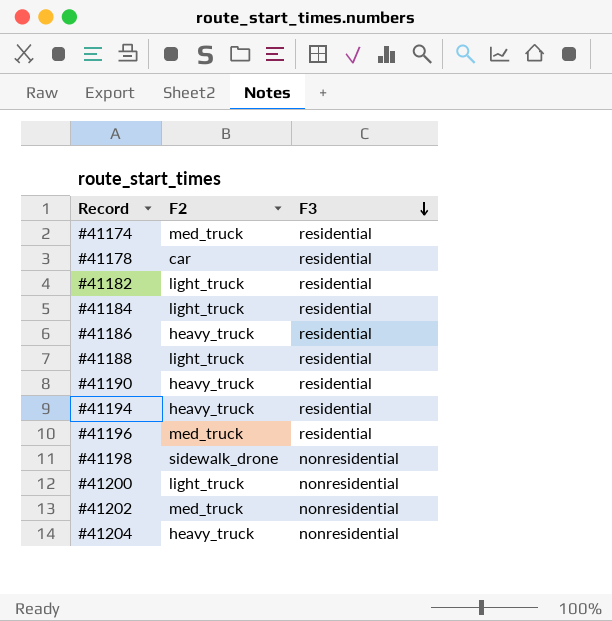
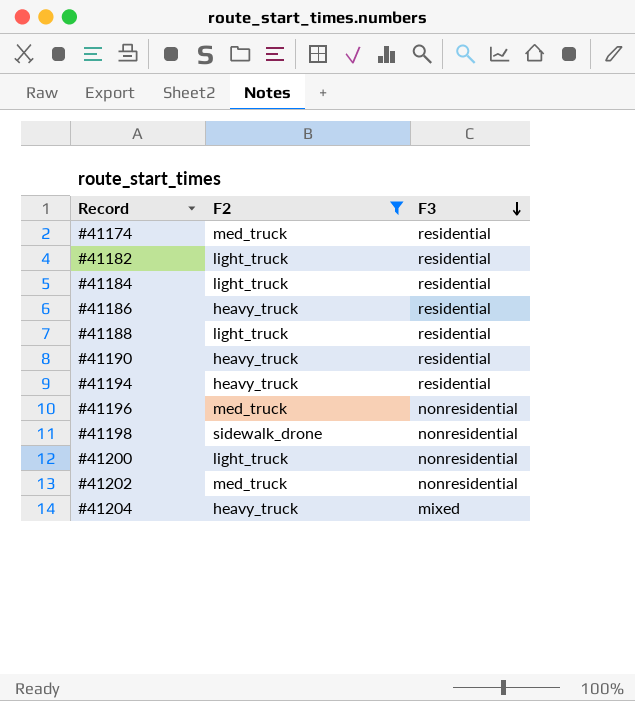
filter: none -> F2 != car
#41196 | F3: residential -> nonresidential
#41204 | F3: nonresidential -> mixed

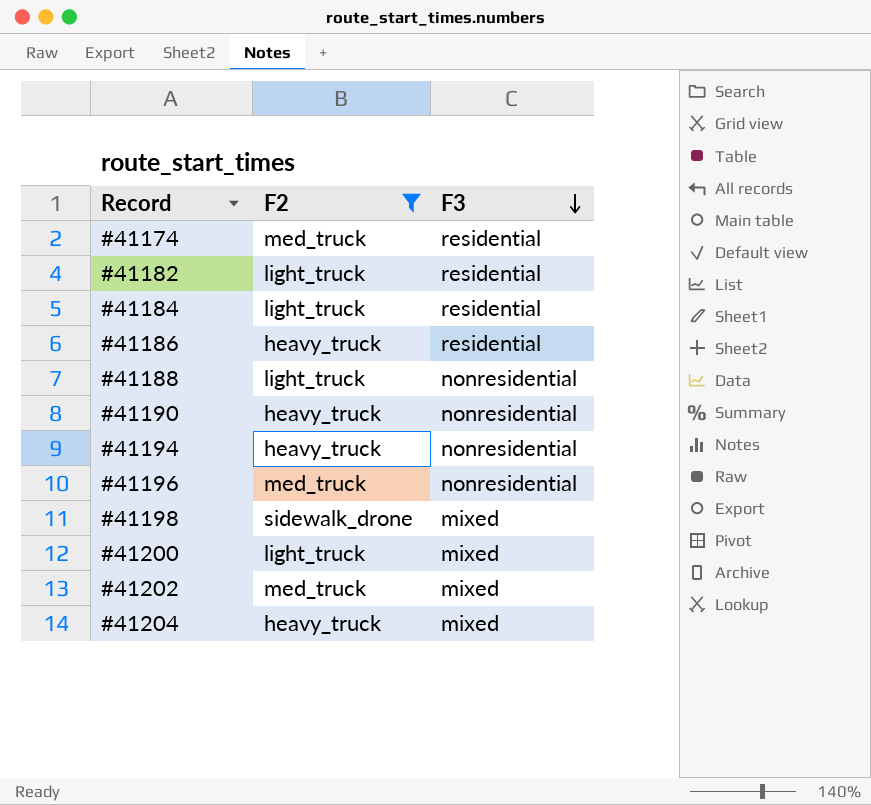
#41188 | F3: residential -> nonresidential
#41190 | F3: residential -> nonresidential
#41194 | F3: residential -> nonresidential
#41198 | F3: nonresidential -> mixed
#41200 | F3: nonresidential -> mixed
#41202 | F3: nonresidential -> mixed

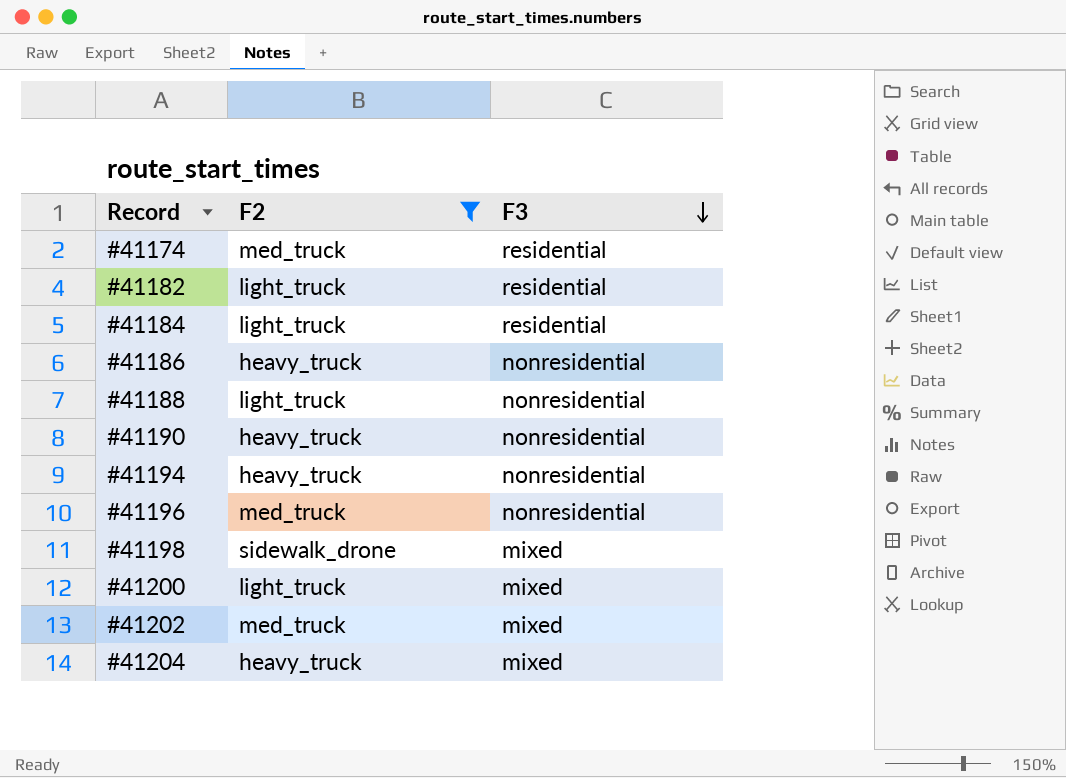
#41186 | F3: residential -> nonresidential

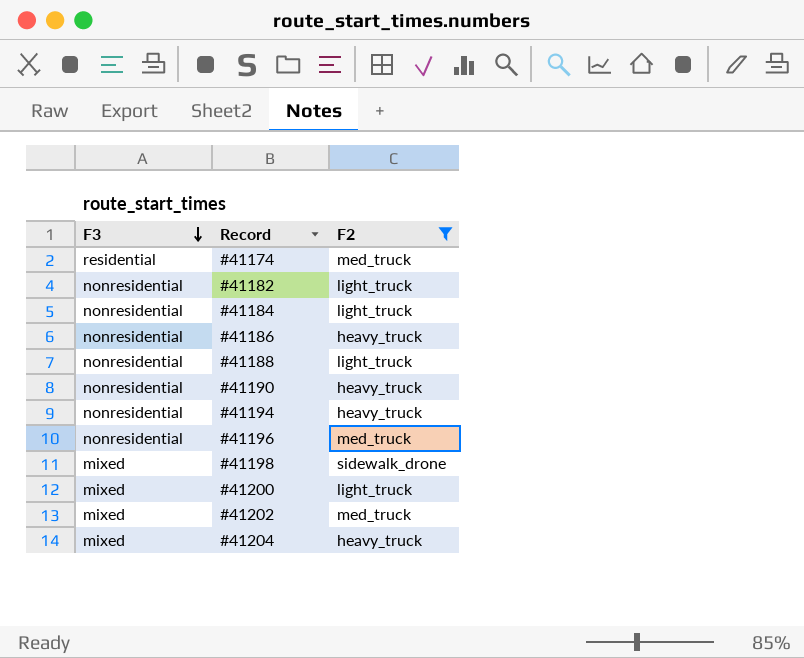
column F3 | position: 3 -> 1
#41182 | F3: residential -> nonresidential
#41184 | F3: residential -> nonresidential

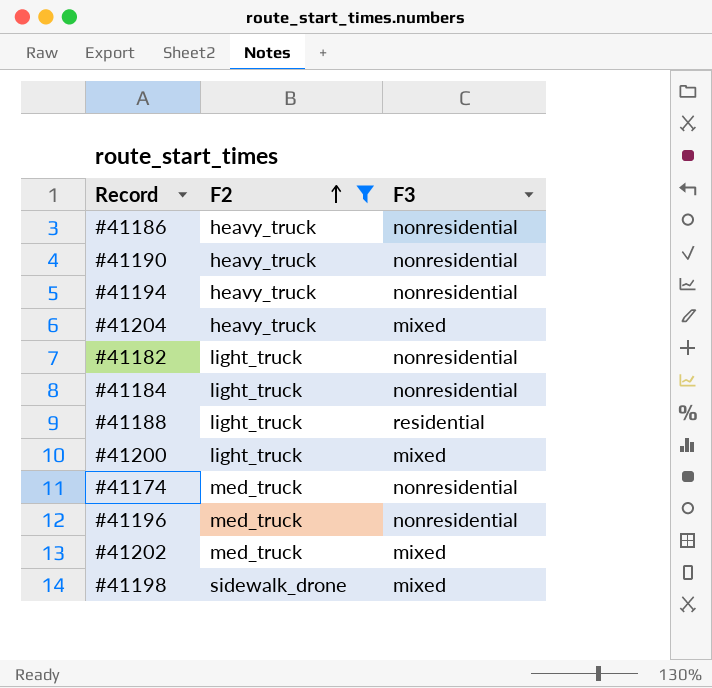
row order: F3 descending -> F2 ascending
column F3 | position: 1 -> 3
#41188 | F3: nonresidential -> residential
#41174 | F3: residential -> nonresidential

